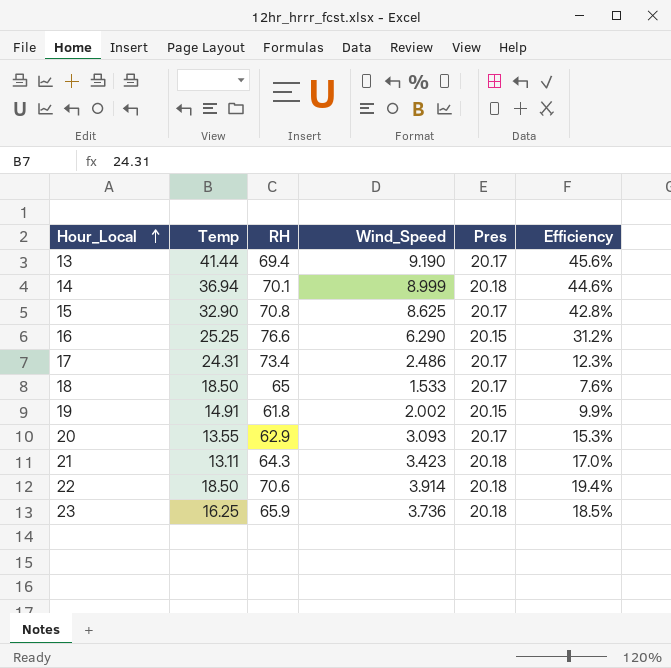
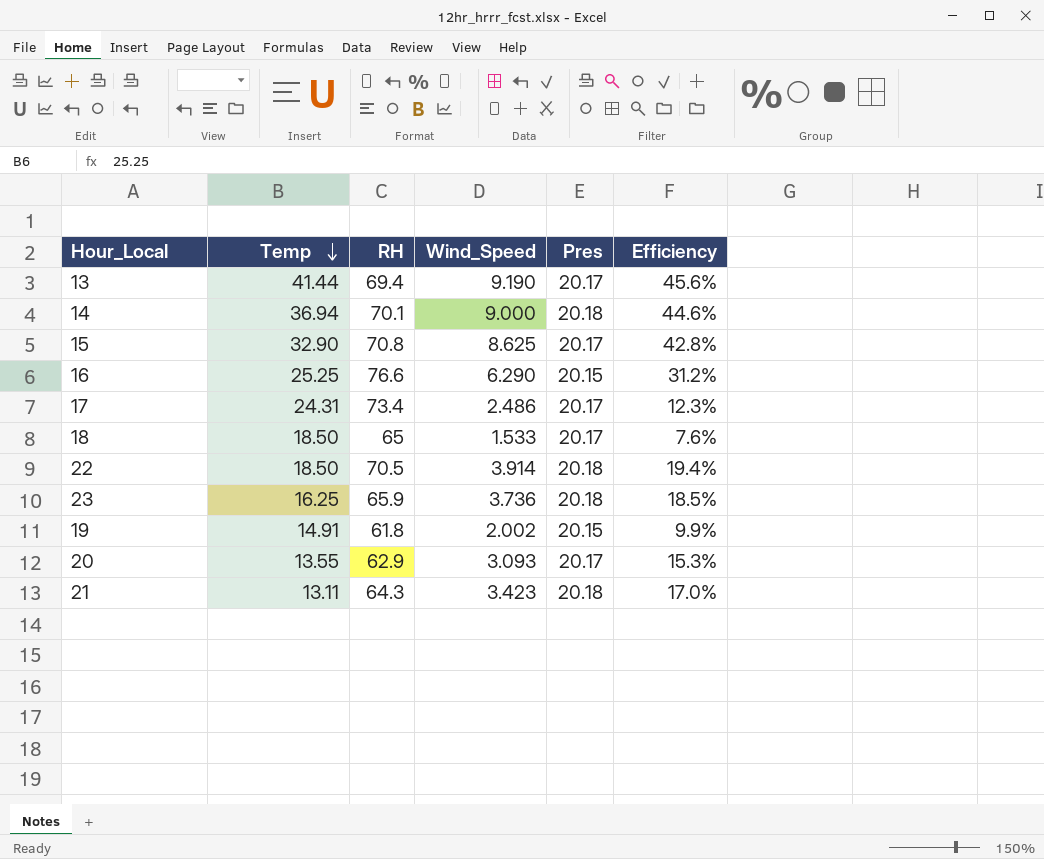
row order: Hour_Local ascending -> Temp descending
14 | Wind_Speed: 8.999 -> 9.000
22 | RH: 70.6 -> 70.5

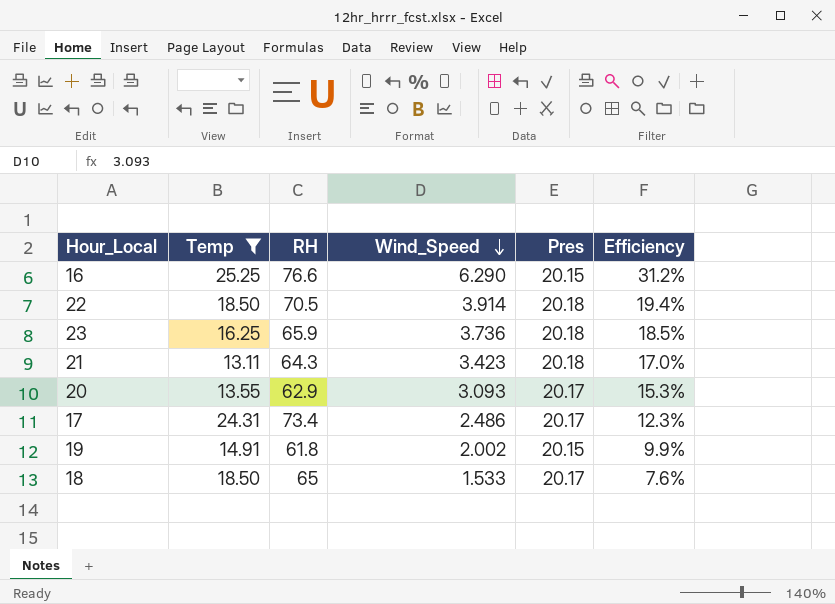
filter: none -> Temp <= 25.25
row order: Temp descending -> Wind_Speed descending

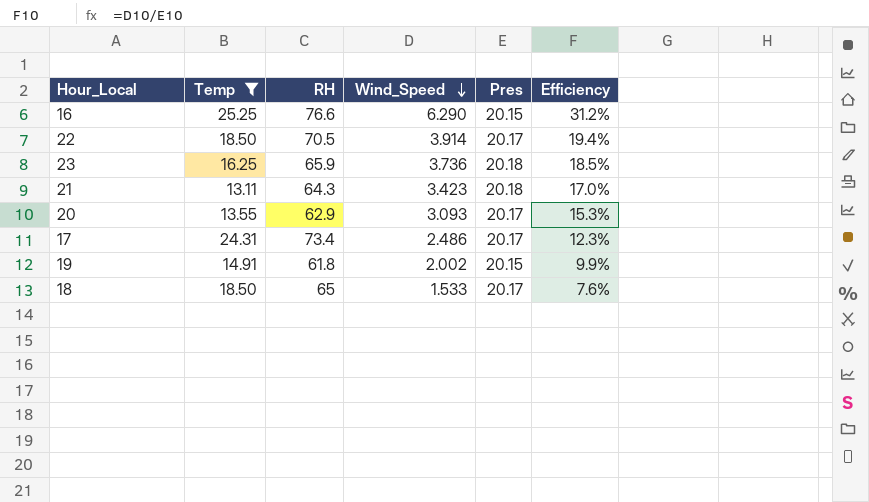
22 | Pres: 20.18 -> 20.17

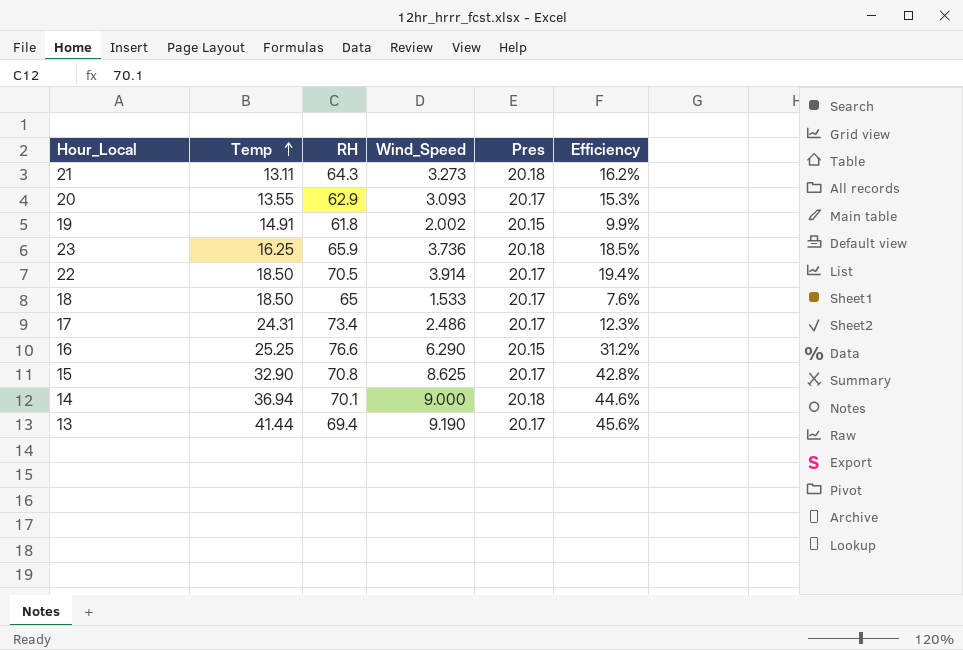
filter: Temp <= 25.25 -> none
row order: Wind_Speed descending -> Temp ascending
21 | Wind_Speed: 3.423 -> 3.273
21 | Efficiency: 17.0% -> 16.2%

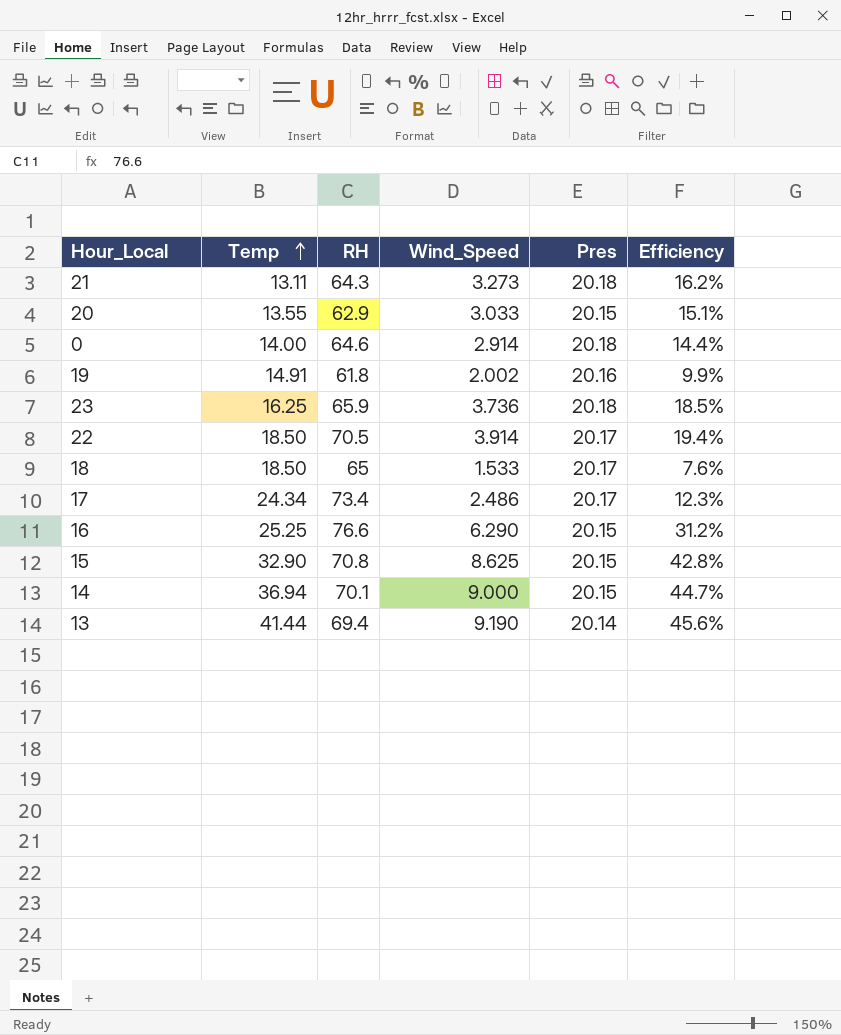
20 | Wind_Speed: 3.093 -> 3.033
20 | Pres: 20.17 -> 20.15
20 | Efficiency: 15.3% -> 15.1%
row 0: none -> 14.00 | 64.6 | 2.914 | 20.18 | 14.4%
19 | Pres: 20.15 -> 20.16
17 | Temp: 24.31 -> 24.34
15 | Pres: 20.17 -> 20.15
14 | Pres: 20.18 -> 20.15
14 | Efficiency: 44.6% -> 44.7%
13 | Pres: 20.17 -> 20.14

